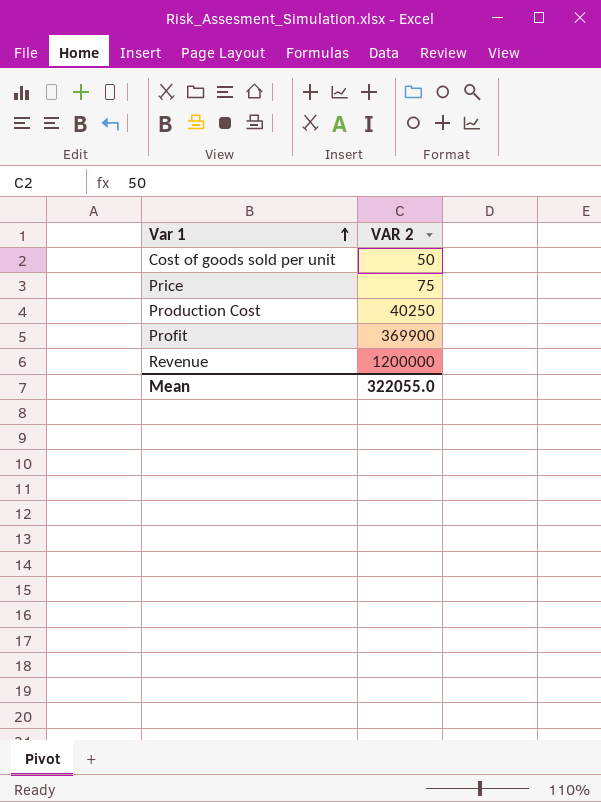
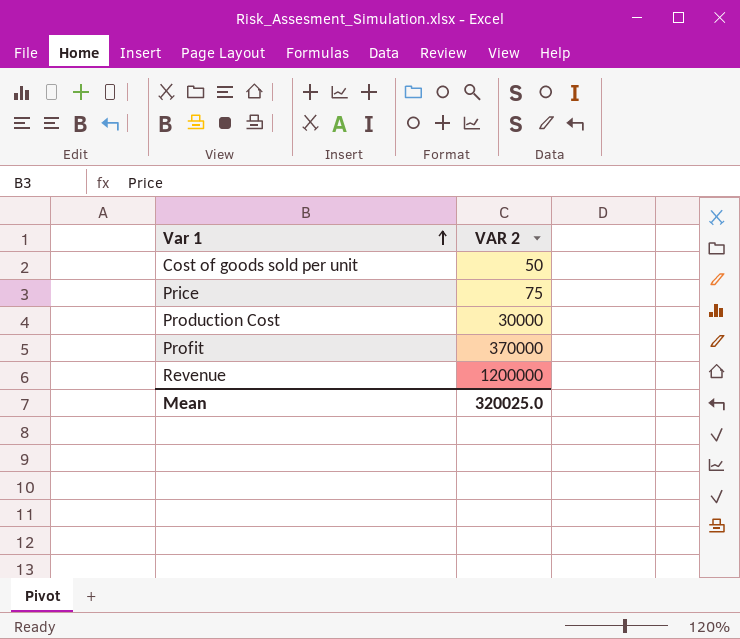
Production Cost | VAR 2: 40250 -> 30000
Profit | VAR 2: 369900 -> 370000
Mean | VAR 2: 322055.0 -> 320025.0

